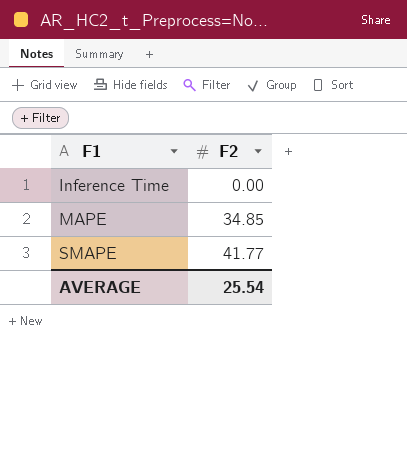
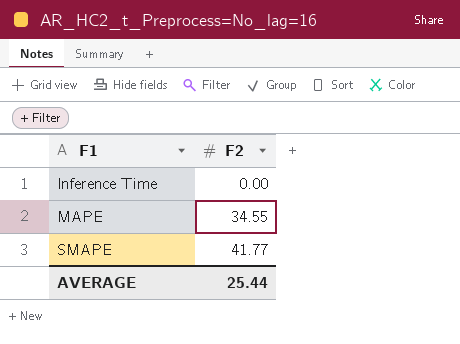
MAPE | F2: 34.85 -> 34.55
AVERAGE | F2: 25.54 -> 25.44

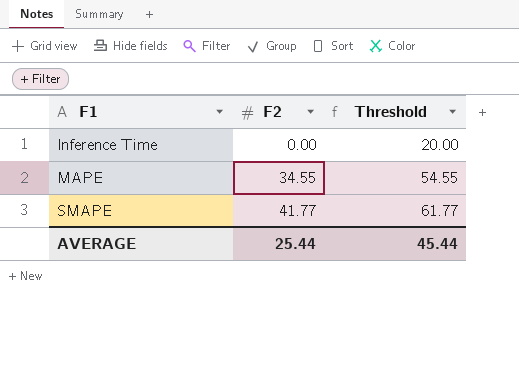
column Threshold | formula: none -> [F2] + 20

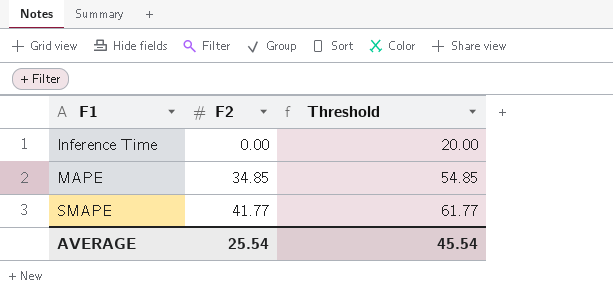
MAPE | F2: 34.55 -> 34.85
MAPE | Threshold: 54.55 -> 54.85
AVERAGE | F2: 25.44 -> 25.54
AVERAGE | Threshold: 45.44 -> 45.54

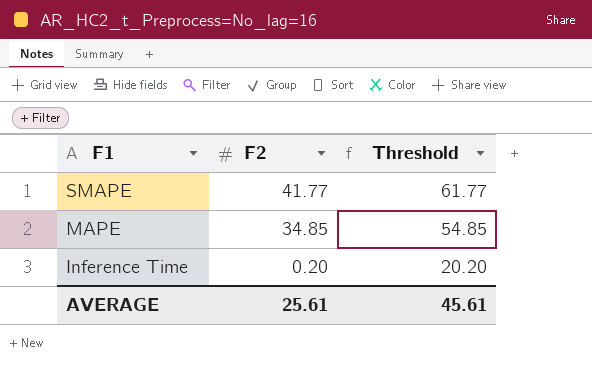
row order: F1 ascending -> F1 descending
Inference Time | F2: 0.00 -> 0.20
Inference Time | Threshold: 20.00 -> 20.20
AVERAGE | F2: 25.54 -> 25.61
AVERAGE | Threshold: 45.54 -> 45.61

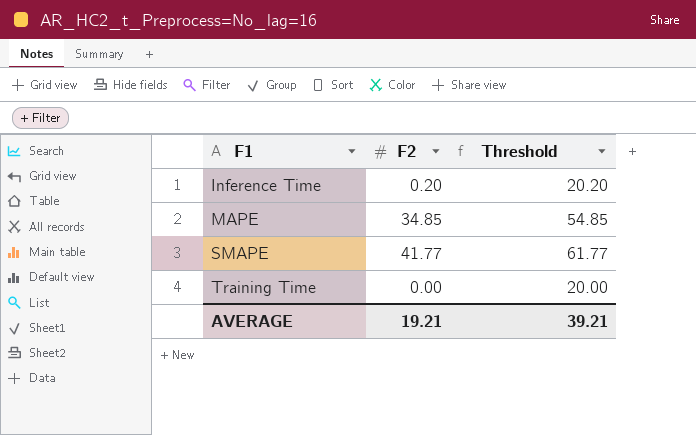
row order: F1 descending -> F1 ascending
row Training Time: none -> 0.00 | 20.00
AVERAGE | F2: 25.61 -> 19.21
AVERAGE | Threshold: 45.61 -> 39.21

